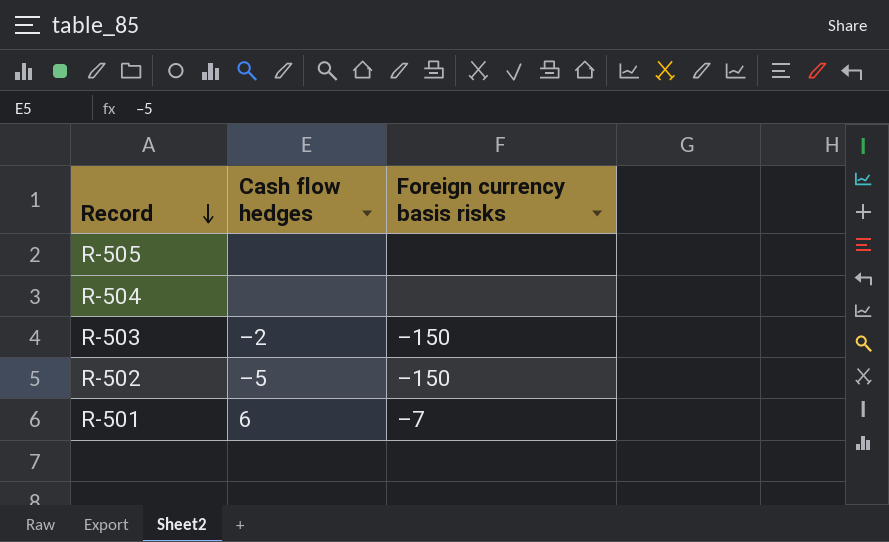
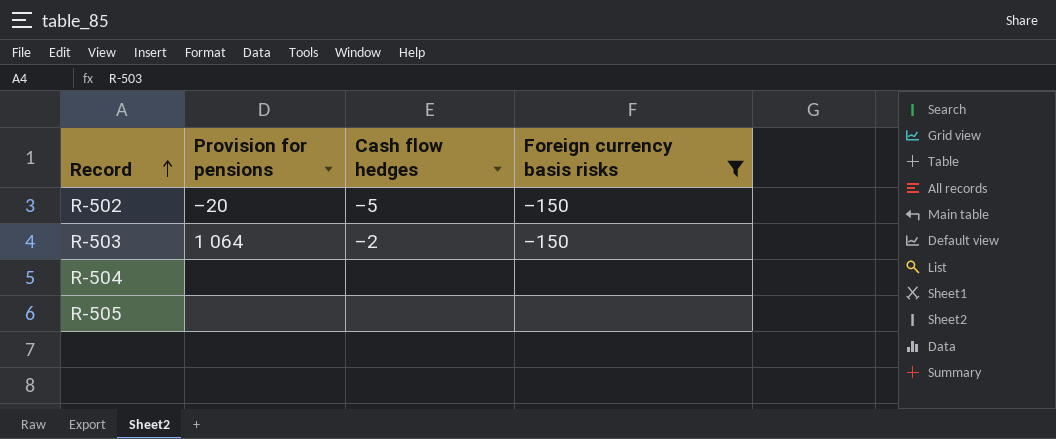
filter: none -> Foreign currency basis risks != –7
row order: Record descending -> Record ascending
column Provision for pensions | position: none -> 2

